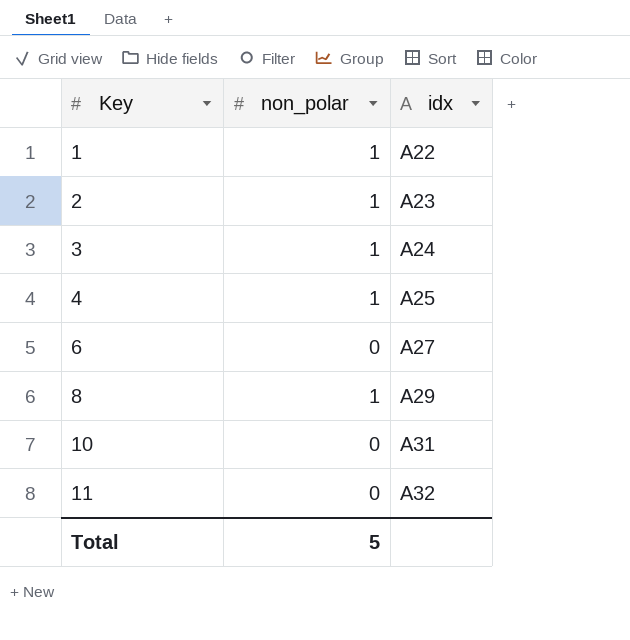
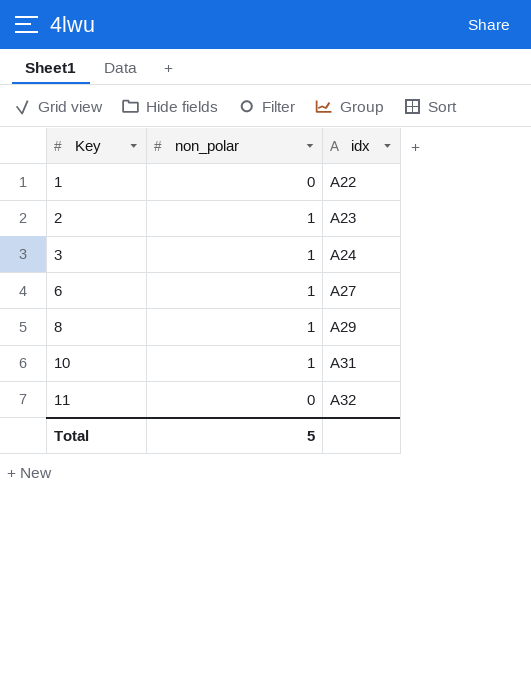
row 4: 1 | A25 -> none
1 | non_polar: 1 -> 0
6 | non_polar: 0 -> 1
10 | non_polar: 0 -> 1

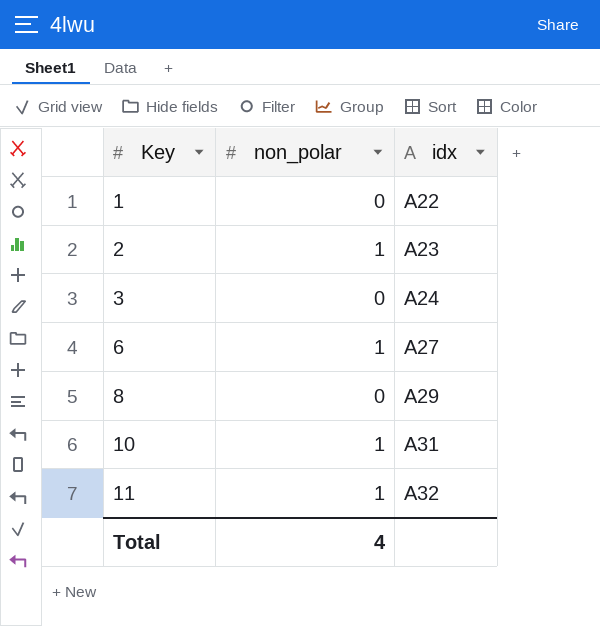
3 | non_polar: 1 -> 0
8 | non_polar: 1 -> 0
11 | non_polar: 0 -> 1
Total | non_polar: 5 -> 4

